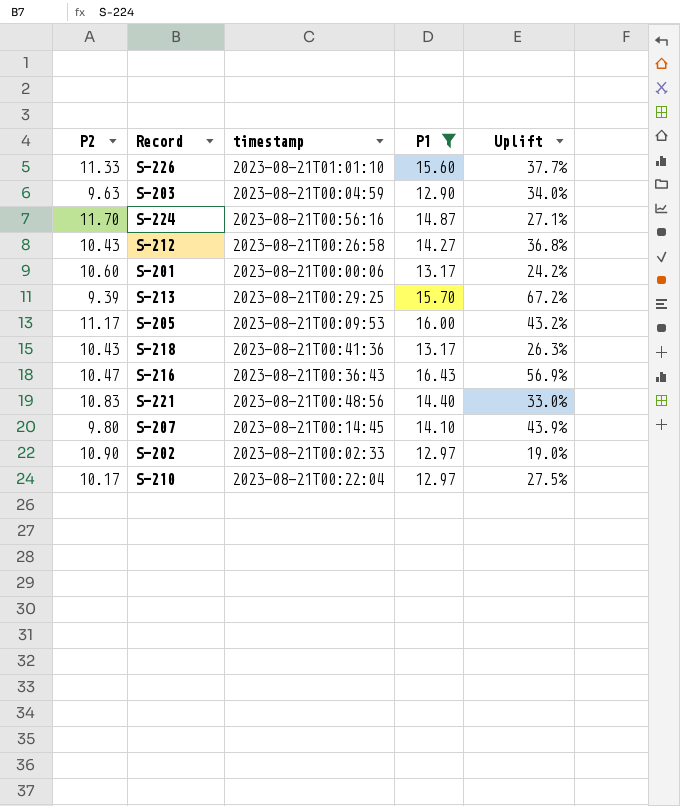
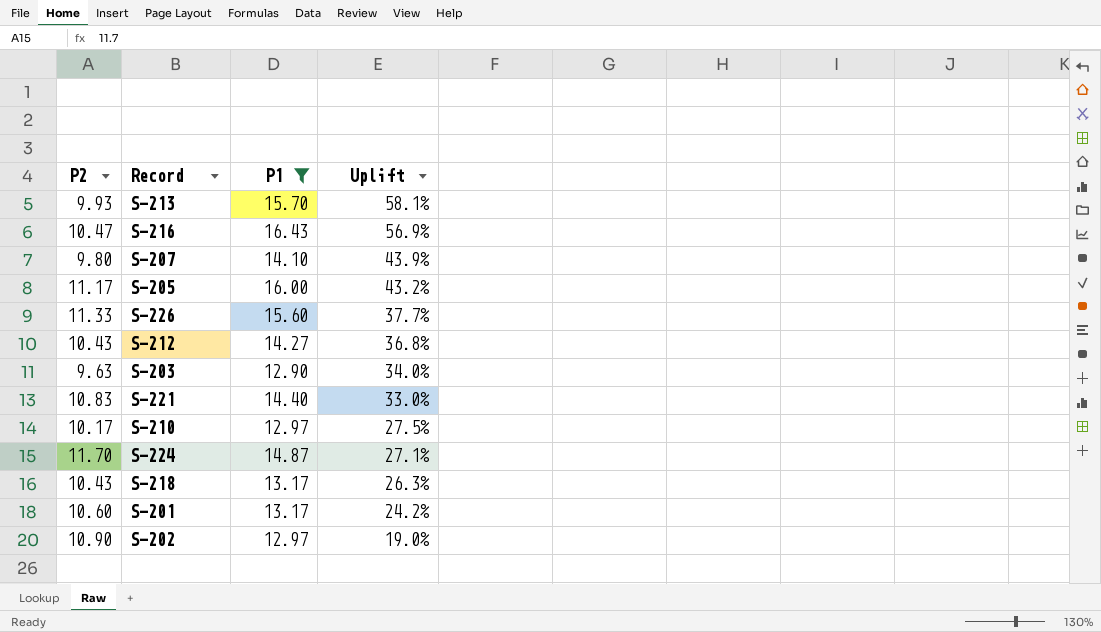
row order: none -> Uplift descending
column timestamp | position: 3 -> none
S-213 | P2: 9.39 -> 9.93
S-213 | Uplift: 67.2% -> 58.1%

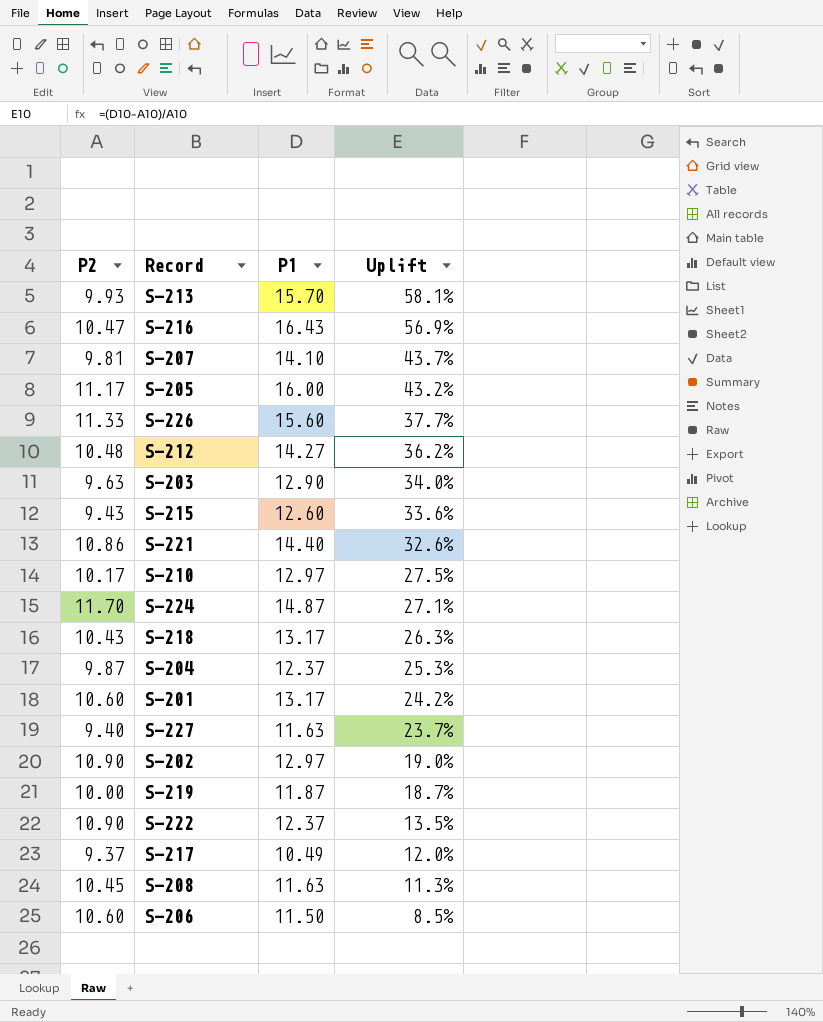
filter: P1 >= 12.90 -> none
S-207 | P2: 9.80 -> 9.81
S-207 | Uplift: 43.9% -> 43.7%
S-212 | P2: 10.43 -> 10.48
S-212 | Uplift: 36.8% -> 36.2%
S-221 | P2: 10.83 -> 10.86
S-221 | Uplift: 33.0% -> 32.6%

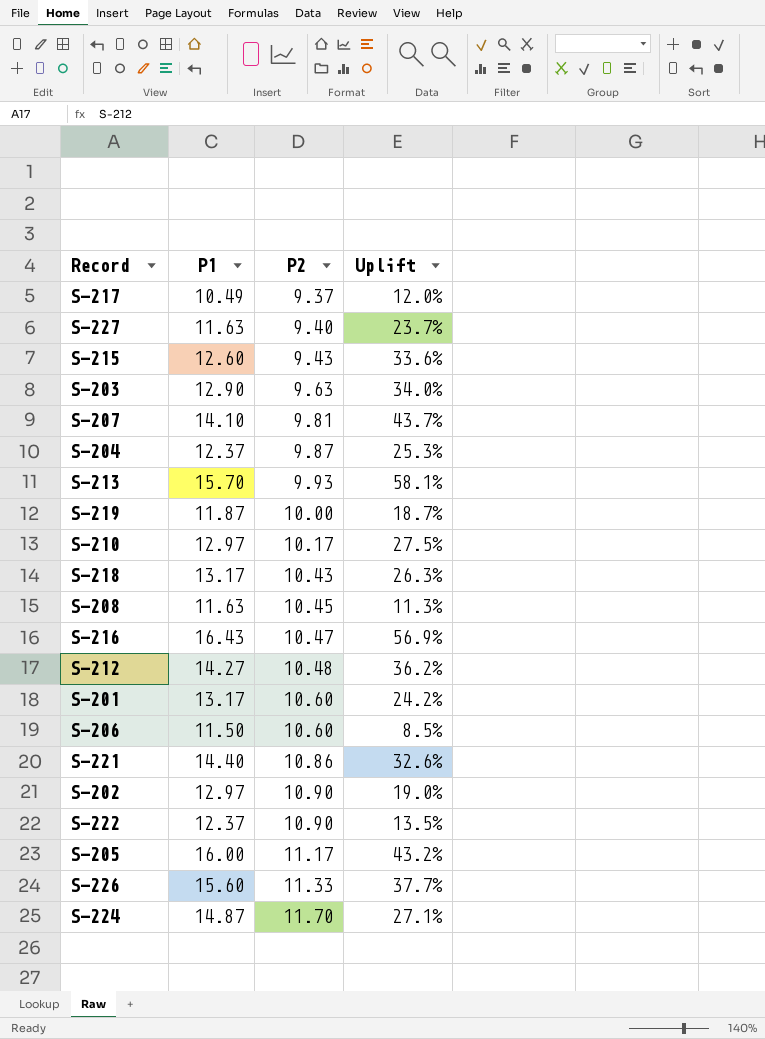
row order: Uplift descending -> P2 ascending
column P2 | position: 1 -> 3

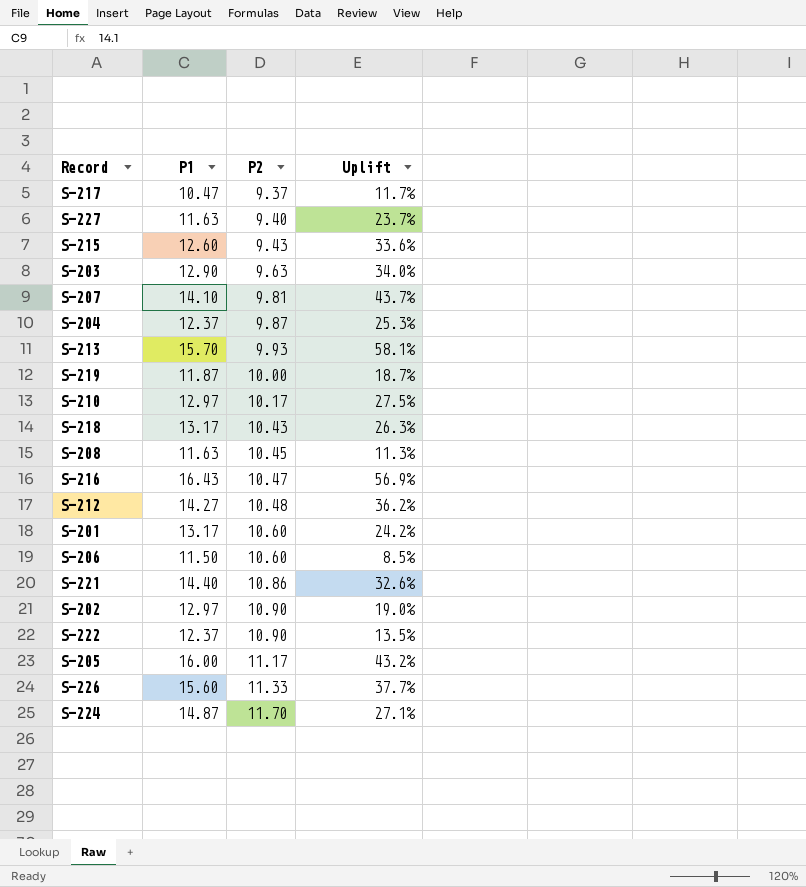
S-217 | P1: 10.49 -> 10.47
S-217 | Uplift: 12.0% -> 11.7%

